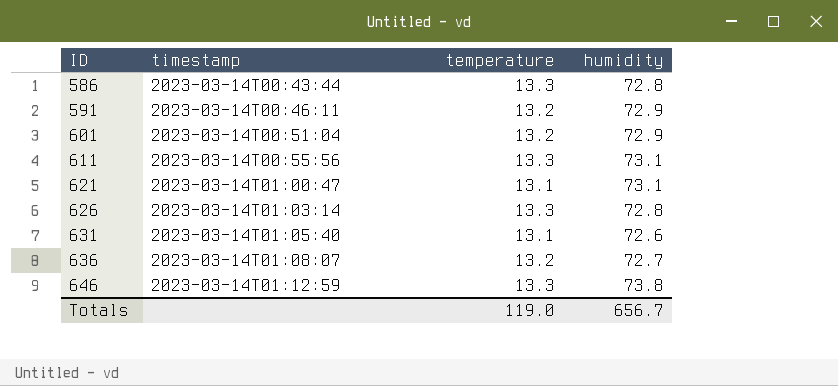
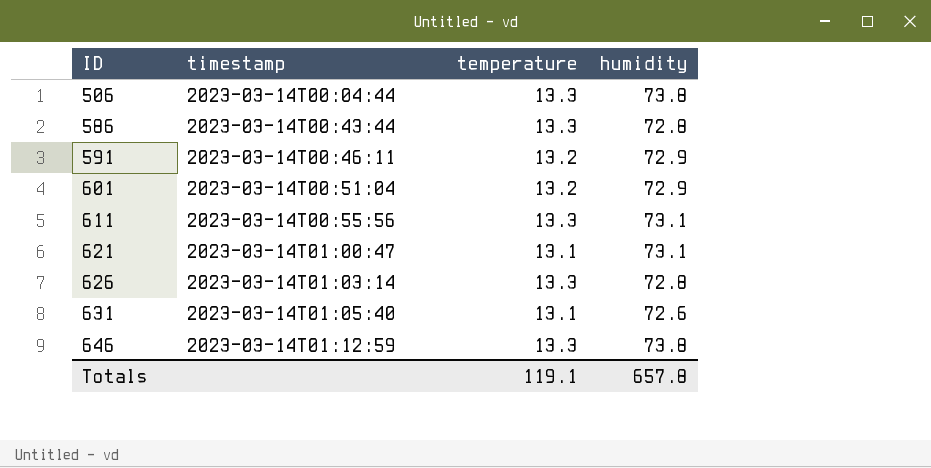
row 636: 2023-03-14T01:08:07 | 13.2 | 72.7 -> none
row 506: none -> 2023-03-14T00:04:44 | 13.3 | 73.8
Totals | temperature: 119.0 -> 119.1
Totals | humidity: 656.7 -> 657.8

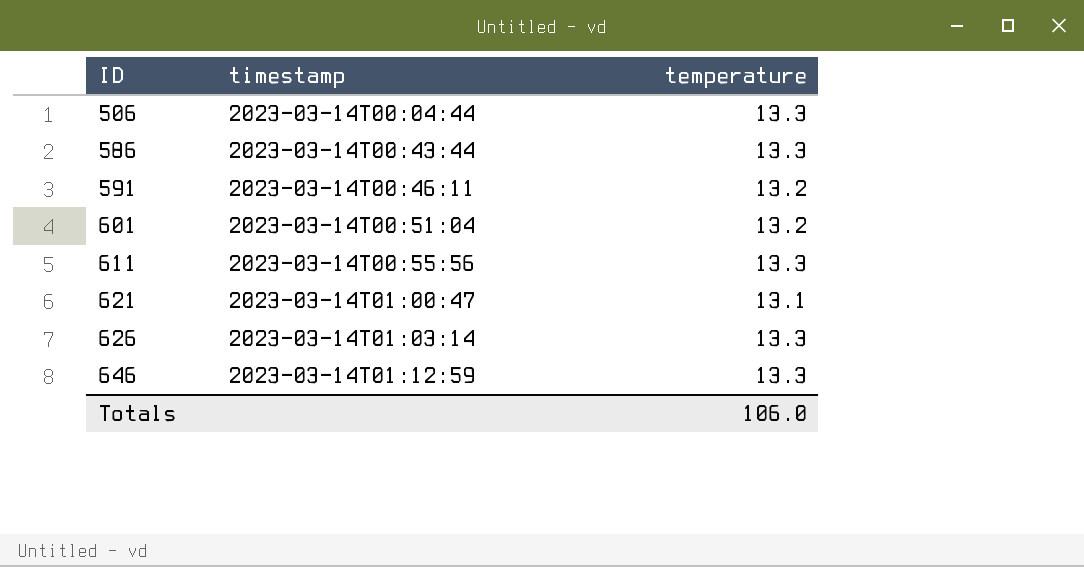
column humidity | position: 4 -> none
row 631: 2023-03-14T01:05:40 | 13.1 | 72.6 -> none
Totals | temperature: 119.1 -> 106.0

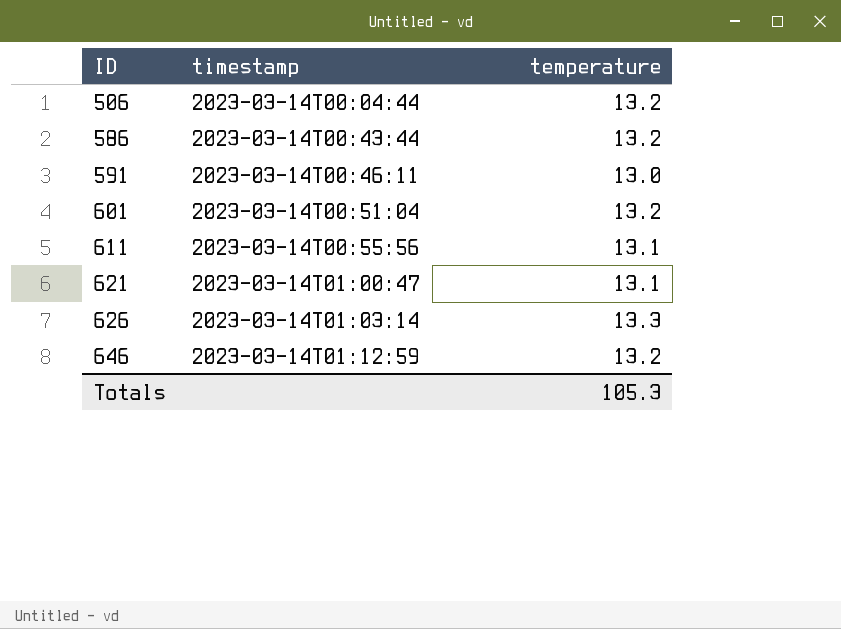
506 | temperature: 13.3 -> 13.2
586 | temperature: 13.3 -> 13.2
591 | temperature: 13.2 -> 13.0
611 | temperature: 13.3 -> 13.1
646 | temperature: 13.3 -> 13.2
Totals | temperature: 106.0 -> 105.3

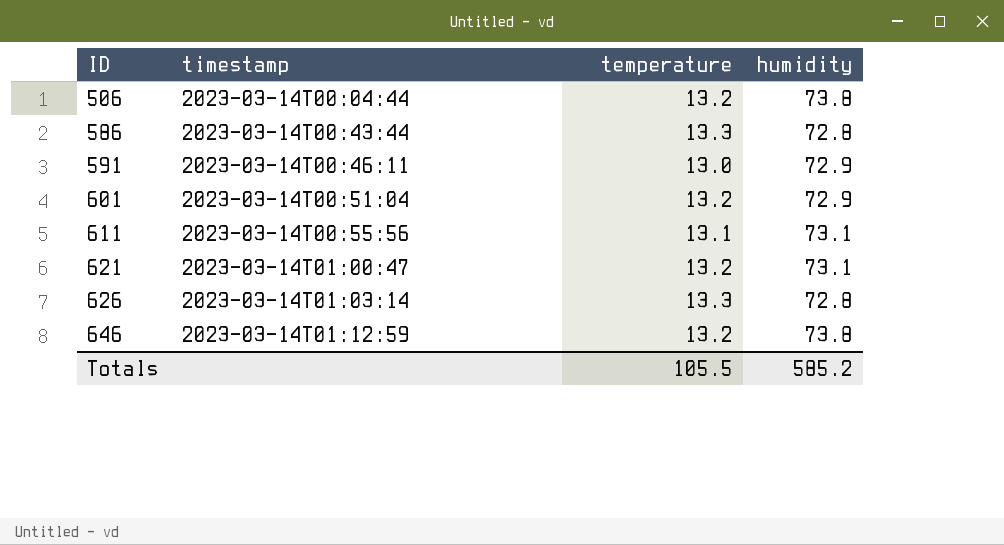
column humidity | position: none -> 4
586 | temperature: 13.2 -> 13.3
621 | temperature: 13.1 -> 13.2
Totals | temperature: 105.3 -> 105.5

